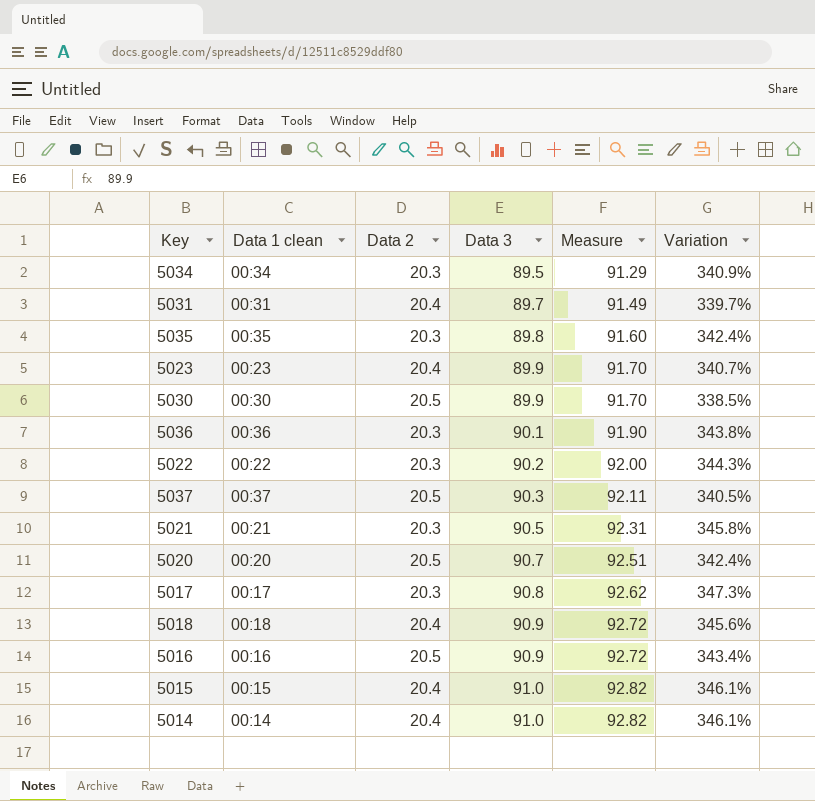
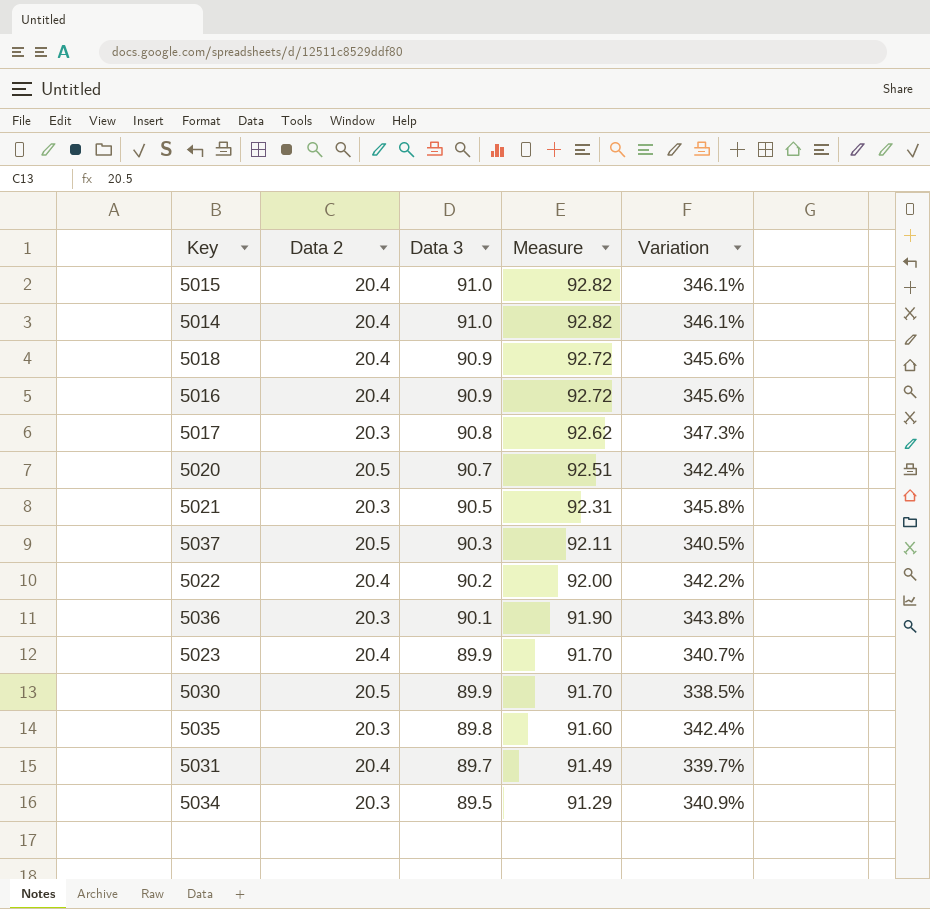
row order: Data 3 ascending -> Data 3 descending
column Data 1 clean | position: 2 -> none
5016 | Data 2: 20.5 -> 20.4
5016 | Variation: 343.4% -> 345.6%
5022 | Data 2: 20.3 -> 20.4
5022 | Variation: 344.3% -> 342.2%

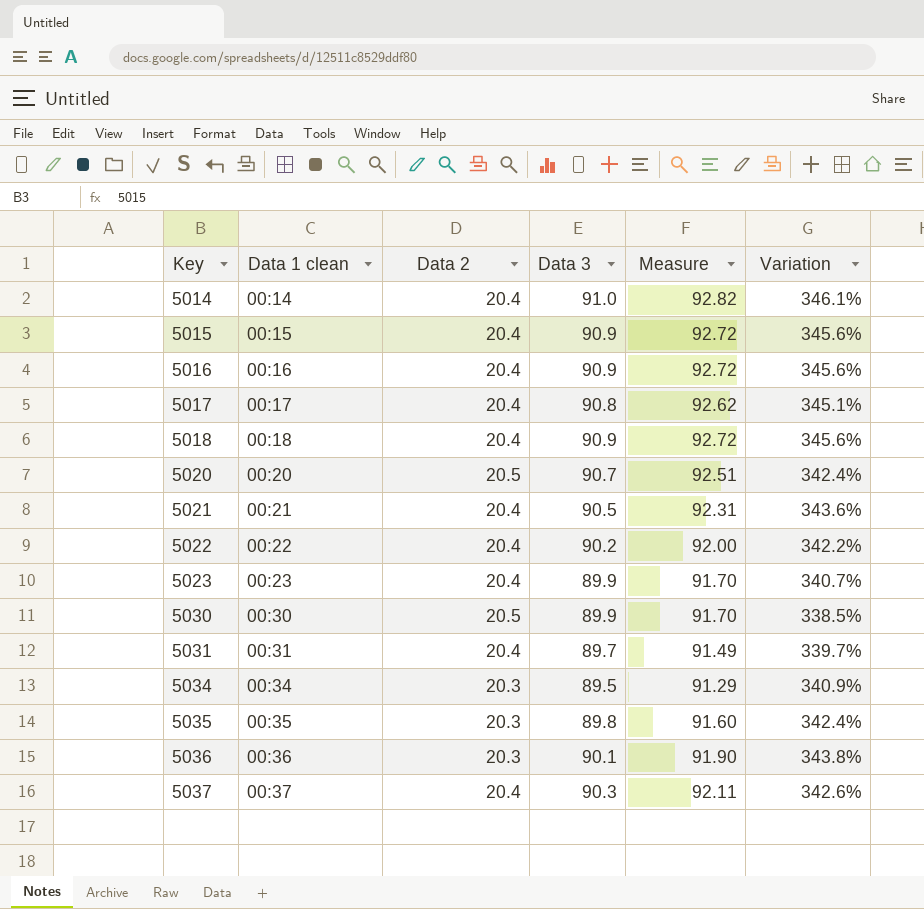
row order: Data 3 descending -> Key ascending
column Data 1 clean | position: none -> 2
5015 | Data 3: 91.0 -> 90.9
5015 | Measure: 92.82 -> 92.72
5015 | Variation: 346.1% -> 345.6%
5017 | Data 2: 20.3 -> 20.4
5017 | Variation: 347.3% -> 345.1%
5021 | Data 2: 20.3 -> 20.4
5021 | Variation: 345.8% -> 343.6%
5037 | Data 2: 20.5 -> 20.4
5037 | Variation: 340.5% -> 342.6%

